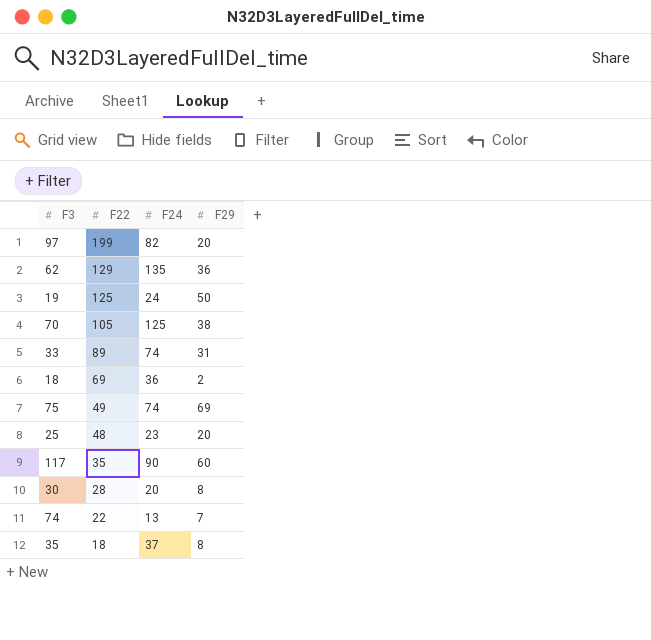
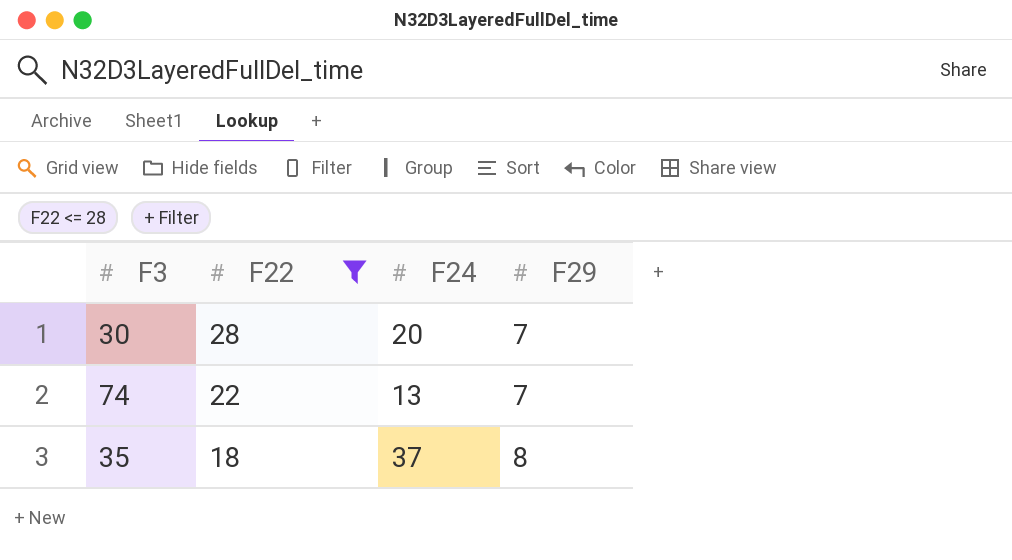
filter: none -> F22 <= 28
30 | F29: 8 -> 7

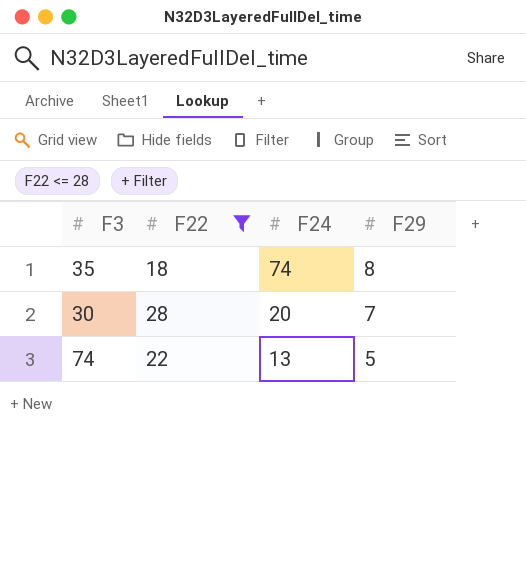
row order: F22 descending -> F24 descending
35 | F24: 37 -> 74
74 | F29: 7 -> 5

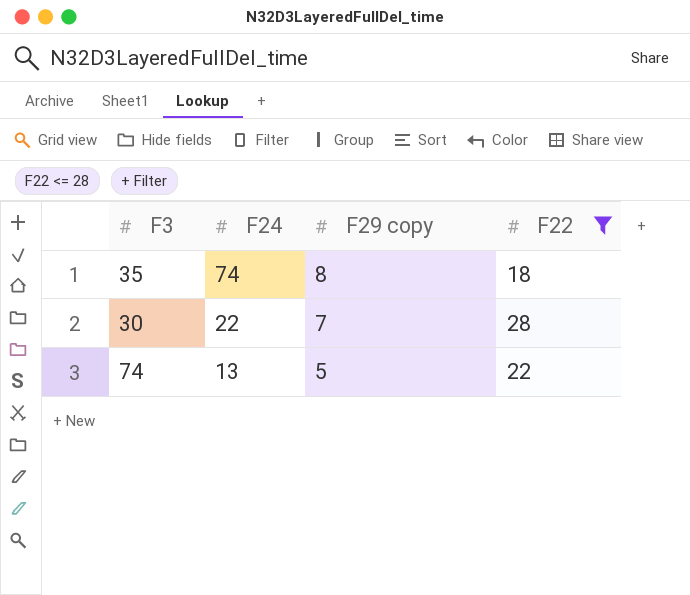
column name: F29 -> F29 copy
column F22 | position: 2 -> 4
30 | F24: 20 -> 22

